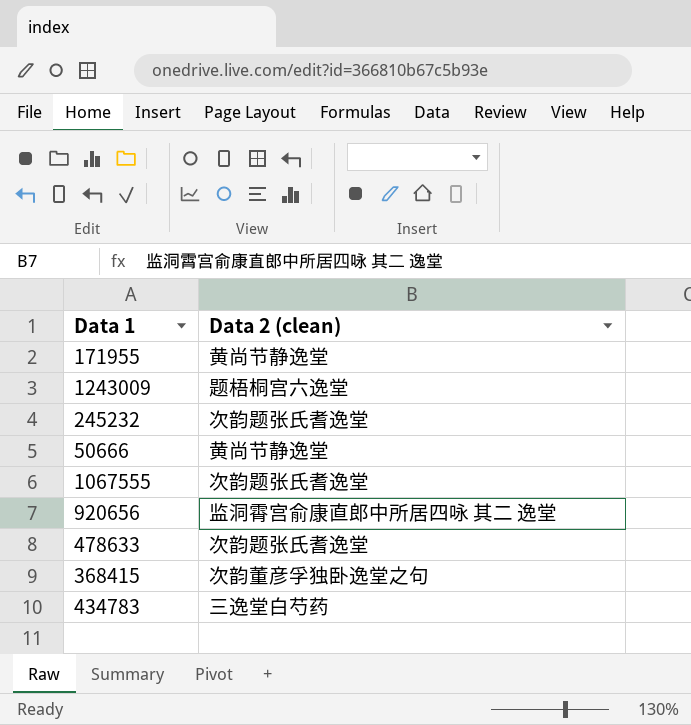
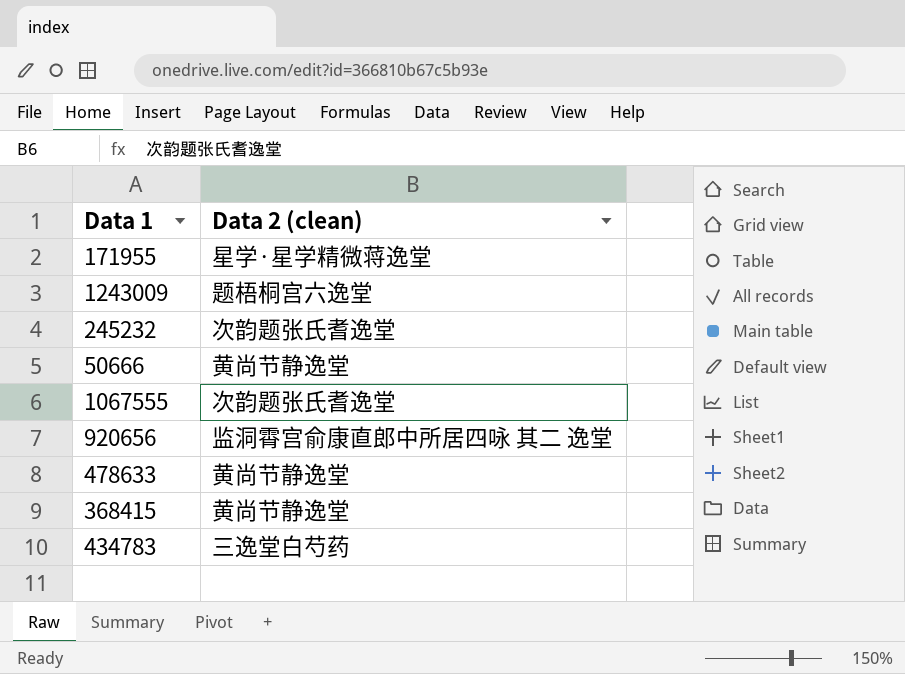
171955 | Data 2 (clean): 黄尚节静逸堂 -> 星学·星学精微蒋逸堂
478633 | Data 2 (clean): 次韵题张氏耆逸堂 -> 黄尚节静逸堂
368415 | Data 2 (clean): 次韵董彦孚独卧逸堂之句 -> 黄尚节静逸堂

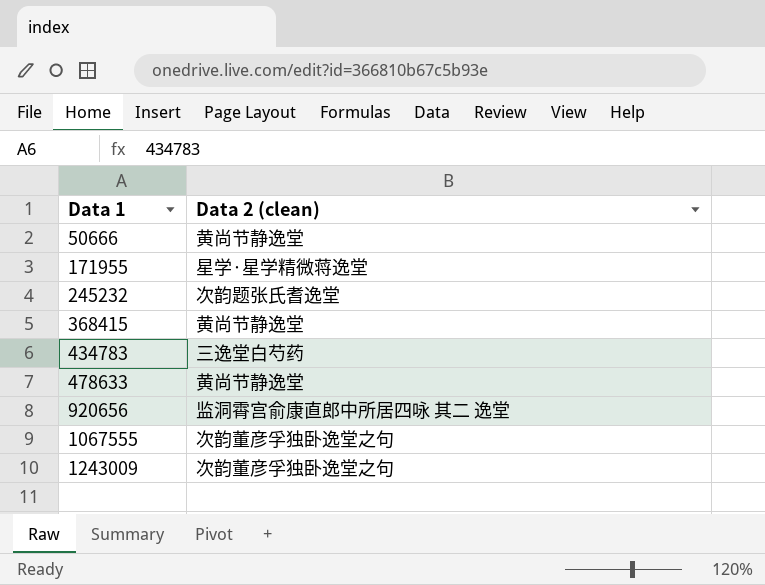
row order: none -> Data 1 ascending
1067555 | Data 2 (clean): 次韵题张氏耆逸堂 -> 次韵董彦孚独卧逸堂之句
1243009 | Data 2 (clean): 题梧桐宫六逸堂 -> 次韵董彦孚独卧逸堂之句

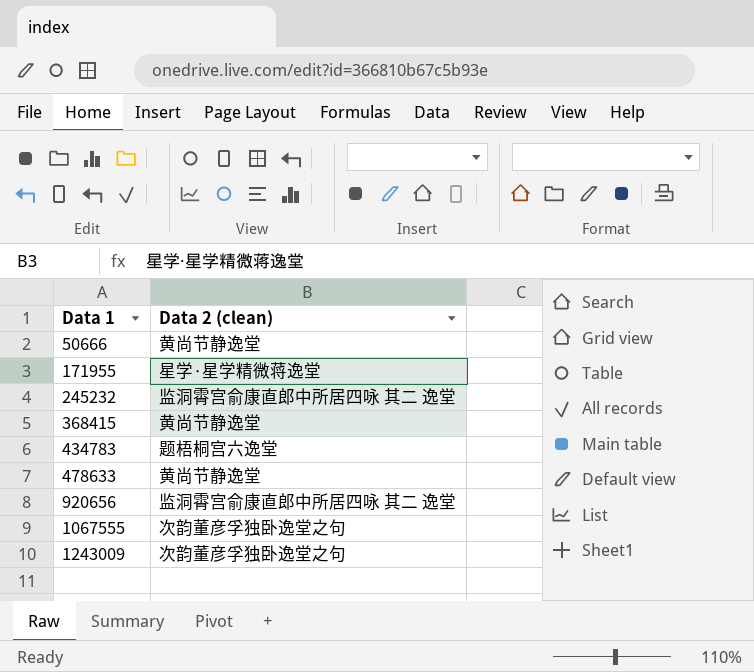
245232 | Data 2 (clean): 次韵题张氏耆逸堂 -> 监洞霄宫俞康直郎中所居四咏 其二 逸堂
434783 | Data 2 (clean): 三逸堂白芍药 -> 题梧桐宫六逸堂

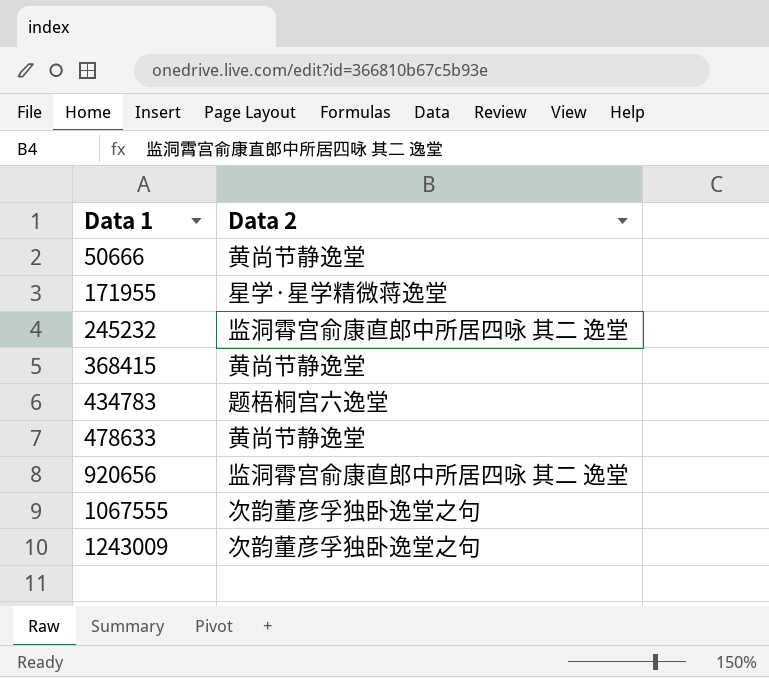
column name: Data 2 (clean) -> Data 2

